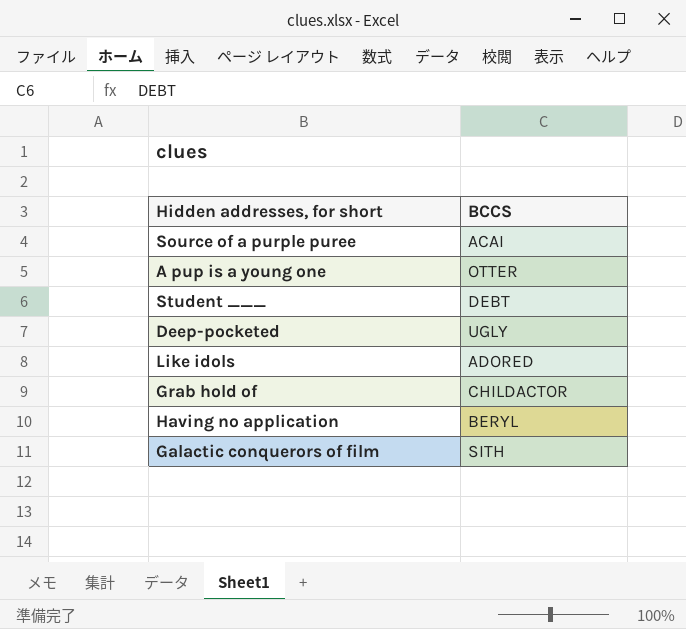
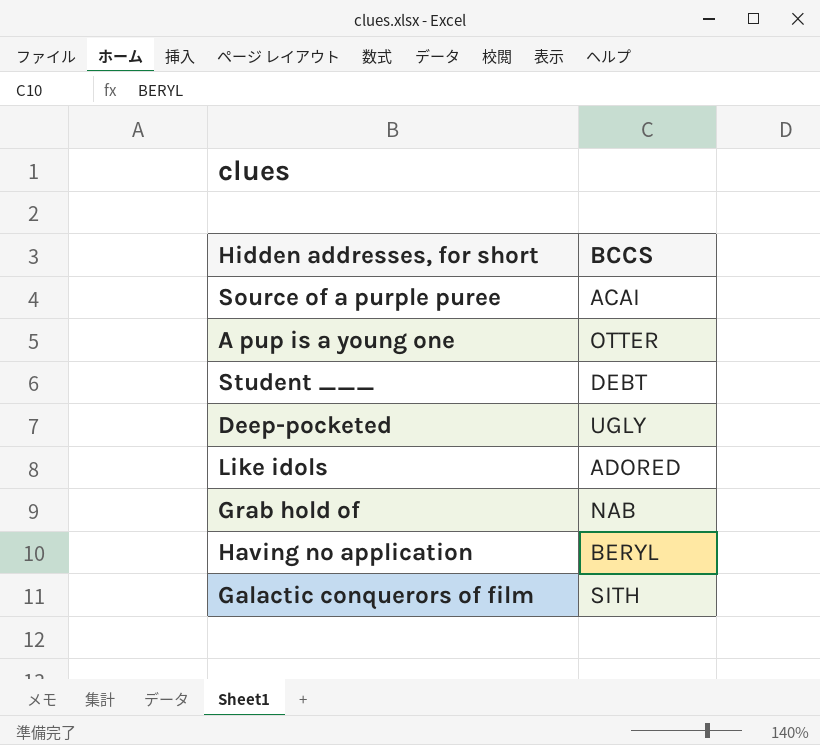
Grab hold of | BCCS: CHILDACTOR -> NAB

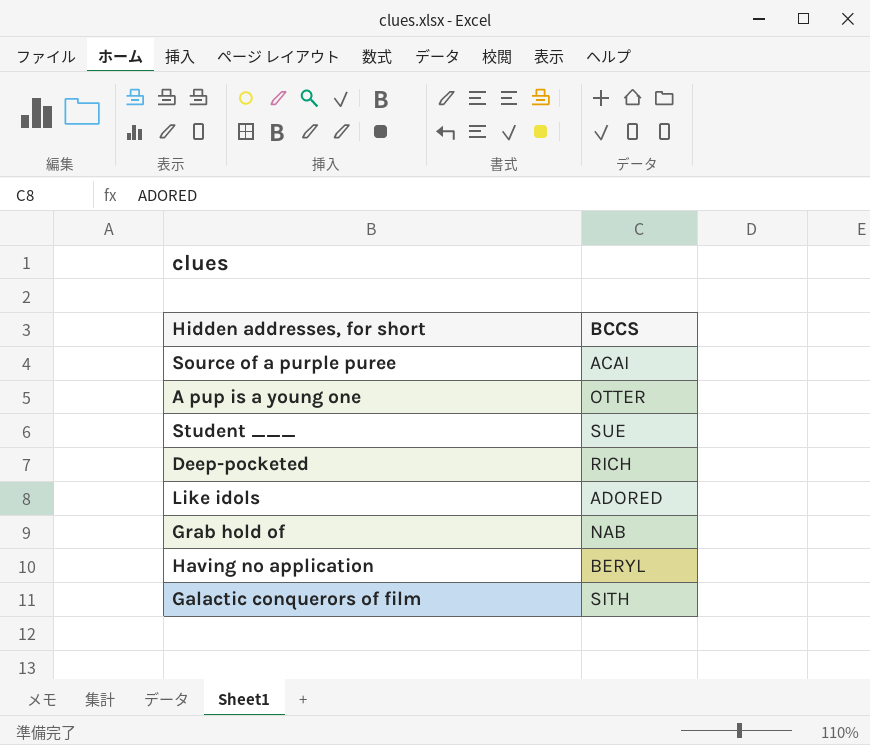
Student ___ | BCCS: DEBT -> SUE
Deep-pocketed | BCCS: UGLY -> RICH

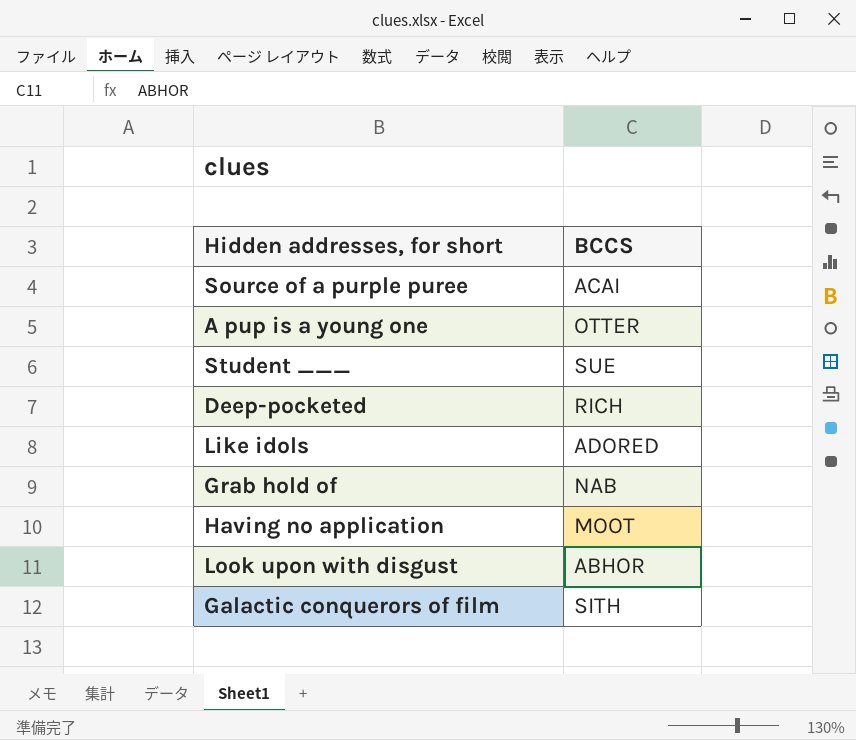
Having no application | BCCS: BERYL -> MOOT
row Look upon with disgust: none -> ABHOR

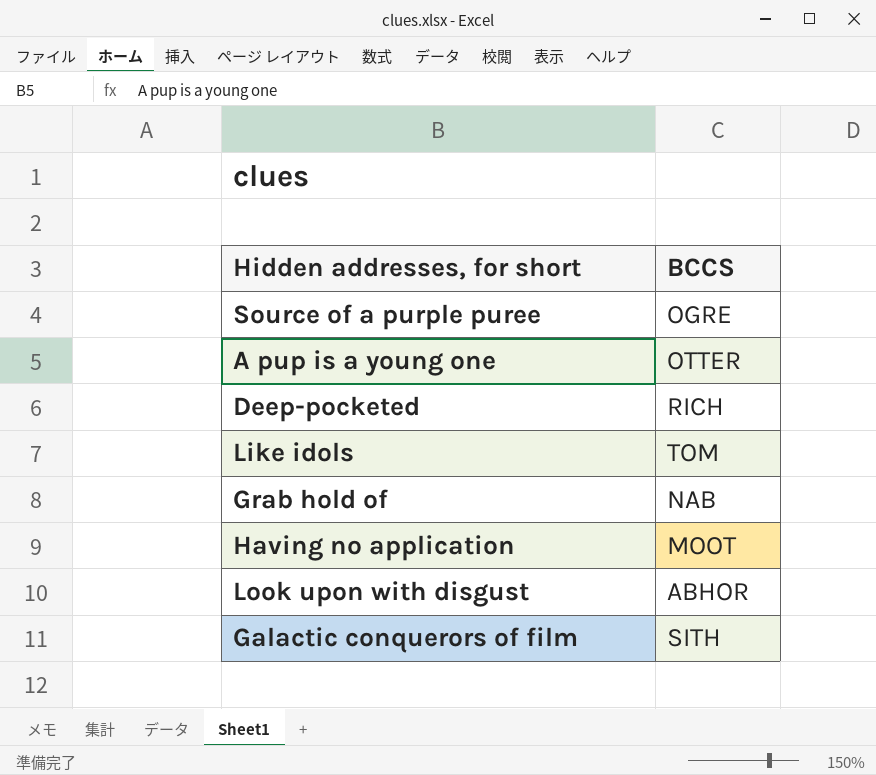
row Student ___: SUE -> none
Source of a purple puree | BCCS: ACAI -> OGRE
Like idols | BCCS: ADORED -> TOM

